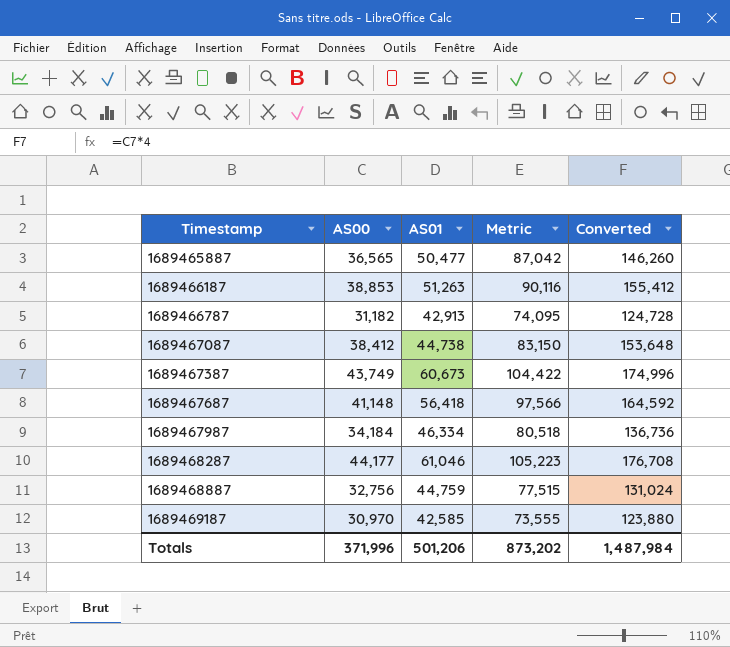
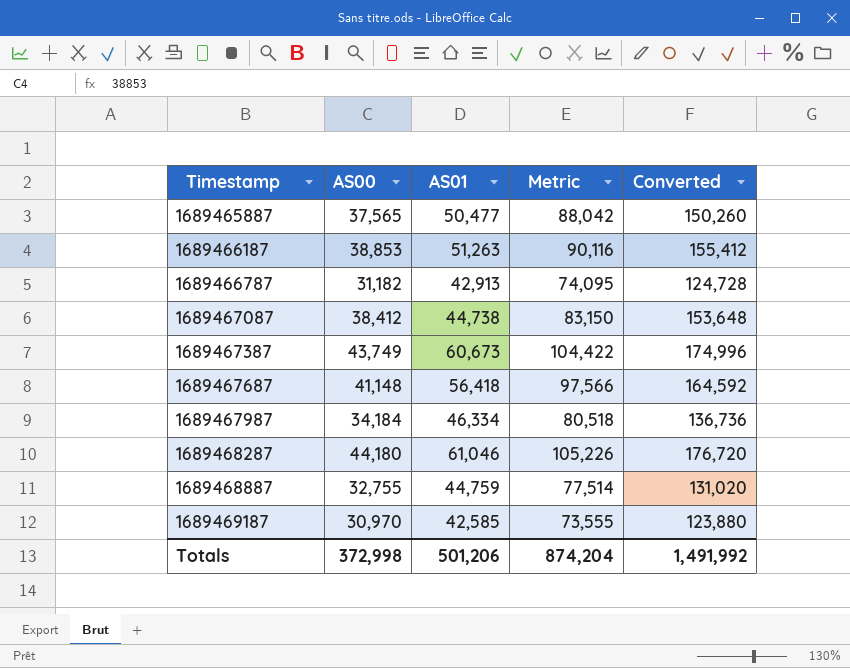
1689465887 | AS00: 36,565 -> 37,565
1689465887 | Metric: 87,042 -> 88,042
1689465887 | Converted: 146,260 -> 150,260
1689468287 | AS00: 44,177 -> 44,180
1689468287 | Metric: 105,223 -> 105,226
1689468287 | Converted: 176,708 -> 176,720
1689468887 | AS00: 32,756 -> 32,755
1689468887 | Metric: 77,515 -> 77,514
1689468887 | Converted: 131,024 -> 131,020
Totals | AS00: 371,996 -> 372,998
Totals | Metric: 873,202 -> 874,204
Totals | Converted: 1,487,984 -> 1,491,992

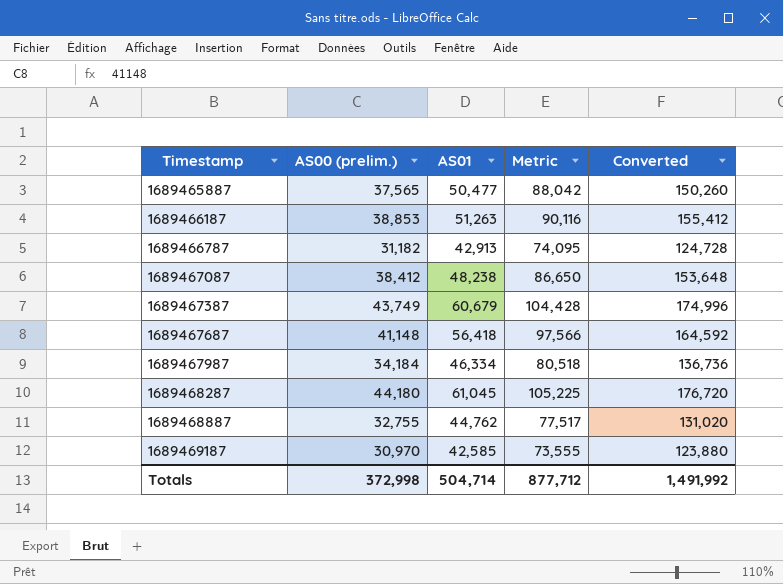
column name: AS00 -> AS00 (prelim.)
1689467087 | AS01: 44,738 -> 48,238
1689467087 | Metric: 83,150 -> 86,650
1689467387 | AS01: 60,673 -> 60,679
1689467387 | Metric: 104,422 -> 104,428
1689468287 | AS01: 61,046 -> 61,045
1689468287 | Metric: 105,226 -> 105,225
1689468887 | AS01: 44,759 -> 44,762
1689468887 | Metric: 77,514 -> 77,517
Totals | AS01: 501,206 -> 504,714
Totals | Metric: 874,204 -> 877,712

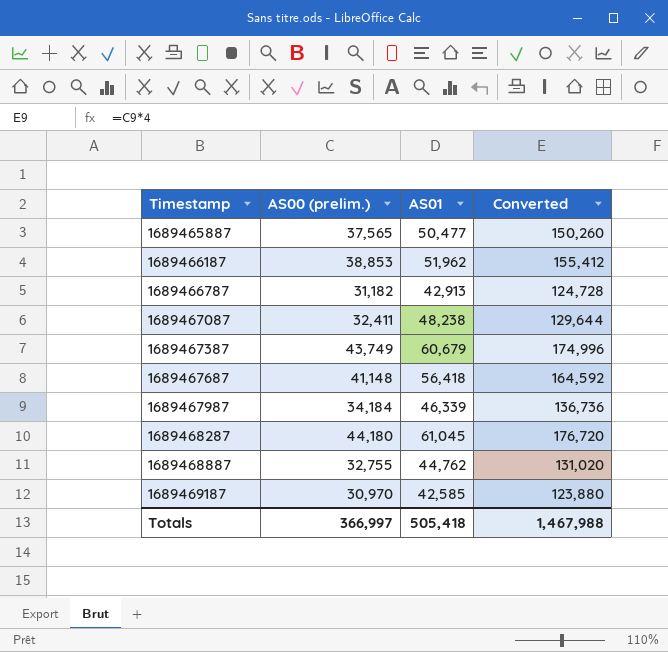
column Metric | formula: [AS00 (prelim.)] + [AS01] -> none
1689466187 | AS01: 51,263 -> 51,962
1689467087 | AS00 (prelim.): 38,412 -> 32,411
1689467087 | Converted: 153,648 -> 129,644
1689467987 | AS01: 46,334 -> 46,339
Totals | AS00 (prelim.): 372,998 -> 366,997
Totals | AS01: 504,714 -> 505,418
Totals | Converted: 1,491,992 -> 1,467,988

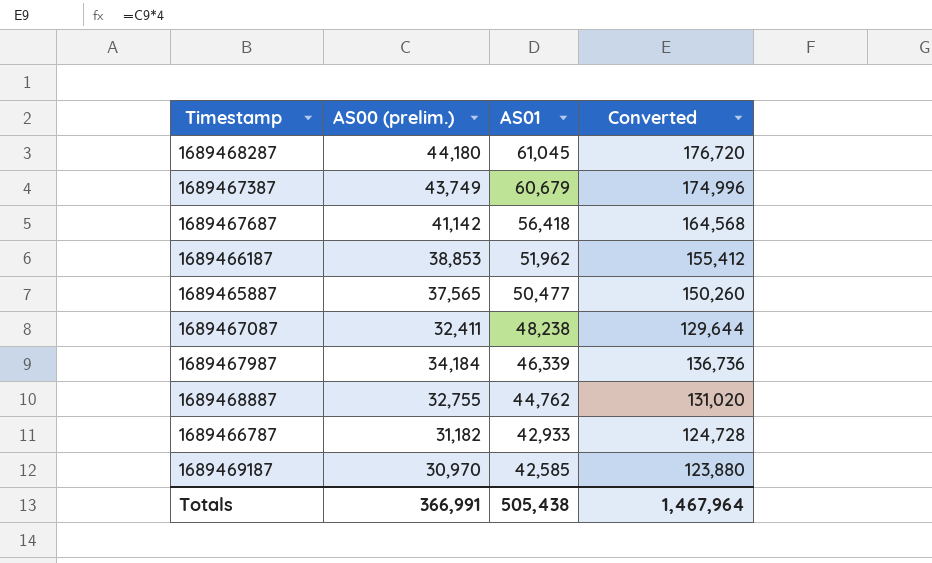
row order: Timestamp ascending -> AS01 descending
1689467687 | AS00 (prelim.): 41,148 -> 41,142
1689467687 | Converted: 164,592 -> 164,568
1689466787 | AS01: 42,913 -> 42,933
Totals | AS00 (prelim.): 366,997 -> 366,991
Totals | AS01: 505,418 -> 505,438
Totals | Converted: 1,467,988 -> 1,467,964

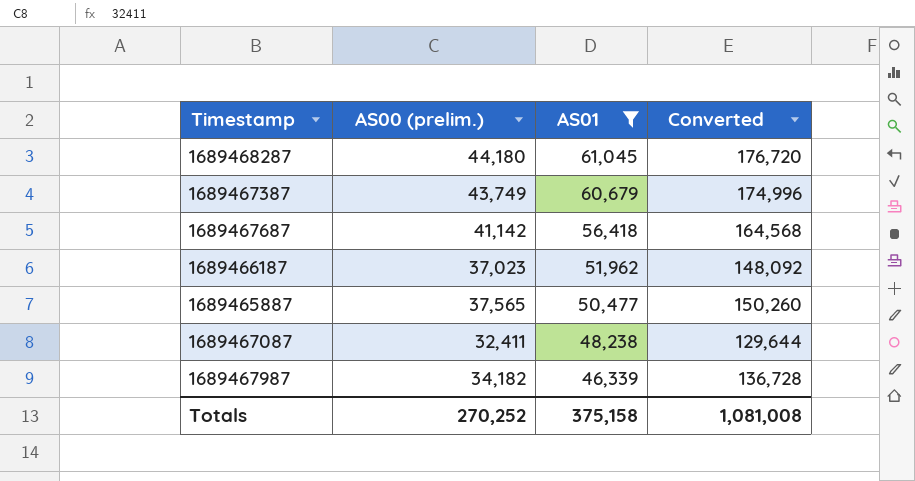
filter: none -> AS01 >= 46,339
1689466187 | AS00 (prelim.): 38,853 -> 37,023
1689466187 | Converted: 155,412 -> 148,092
1689467987 | AS00 (prelim.): 34,184 -> 34,182
1689467987 | Converted: 136,736 -> 136,728
Totals | AS00 (prelim.): 366,991 -> 270,252
Totals | AS01: 505,438 -> 375,158
Totals | Converted: 1,467,964 -> 1,081,008

